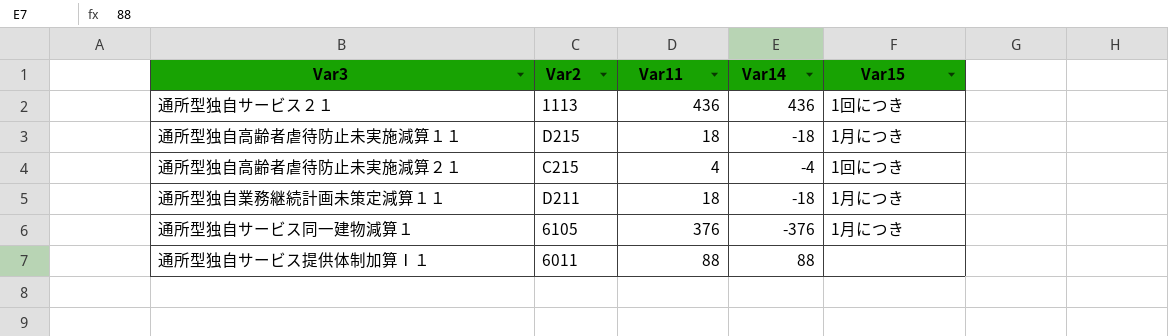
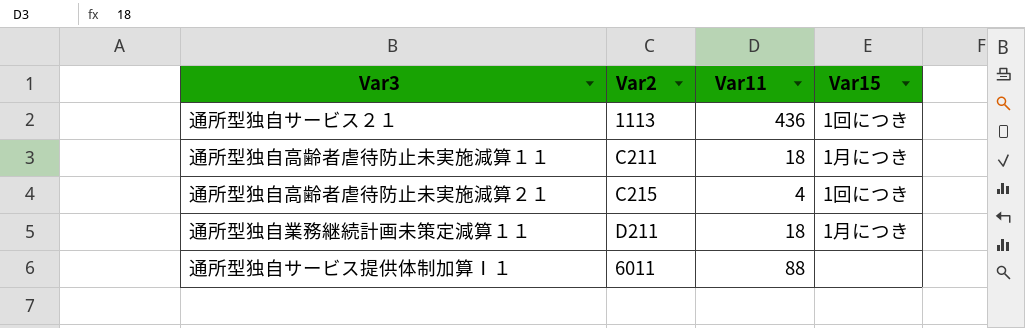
column Var14 | position: 4 -> none
row 通所型独自サービス同一建物減算１: 6105 | 376 | -376 | 1月につき -> none
通所型独自高齢者虐待防止未実施減算１１ | Var2: D215 -> C211

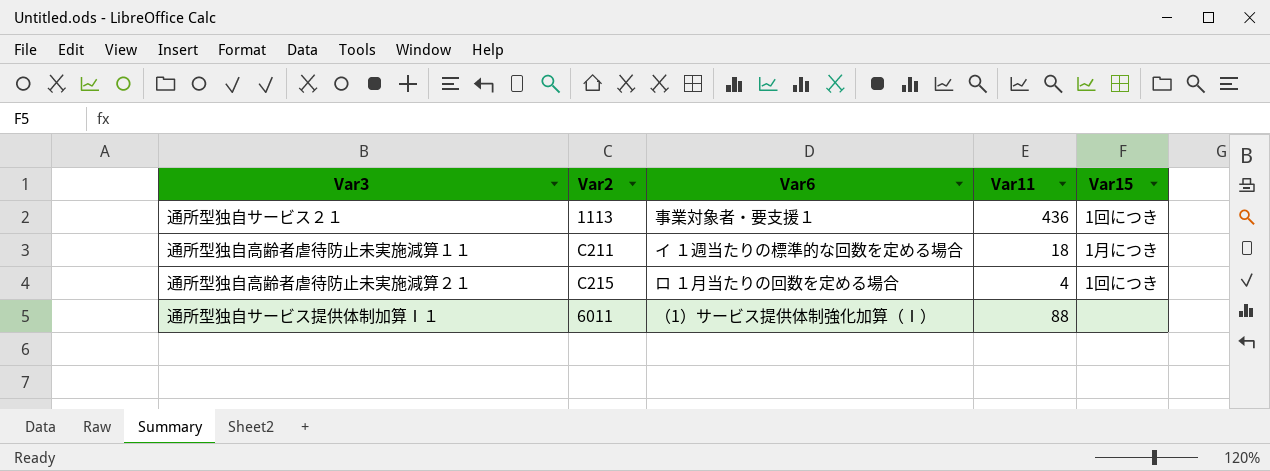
column Var6 | position: none -> 3
row 通所型独自業務継続計画未策定減算１１: D211 | 18 | 1月につき -> none

